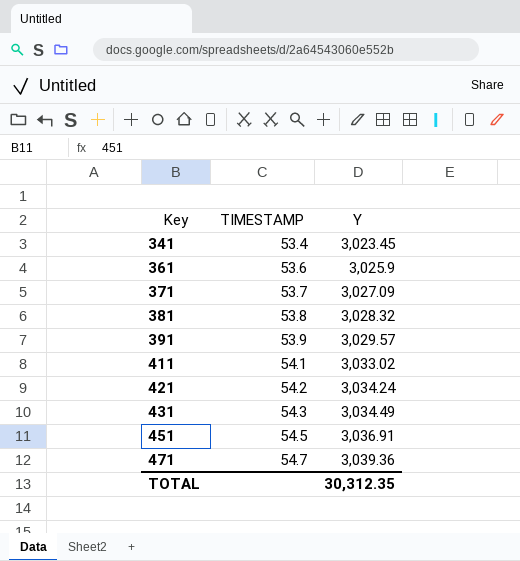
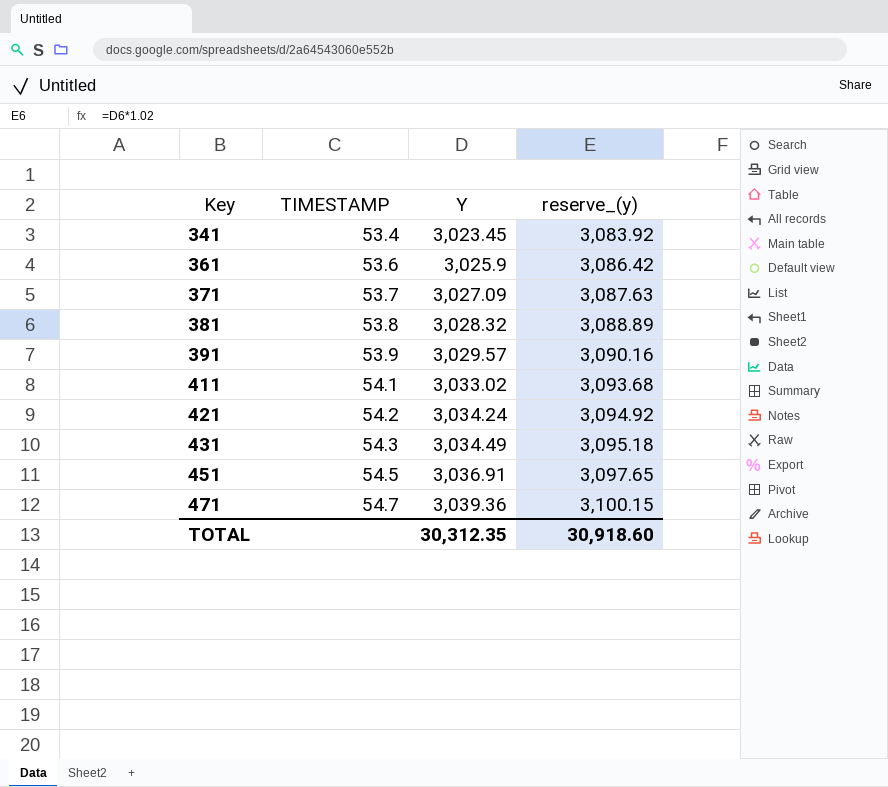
column reserve_(y) | formula: none -> [Y] * 1.02

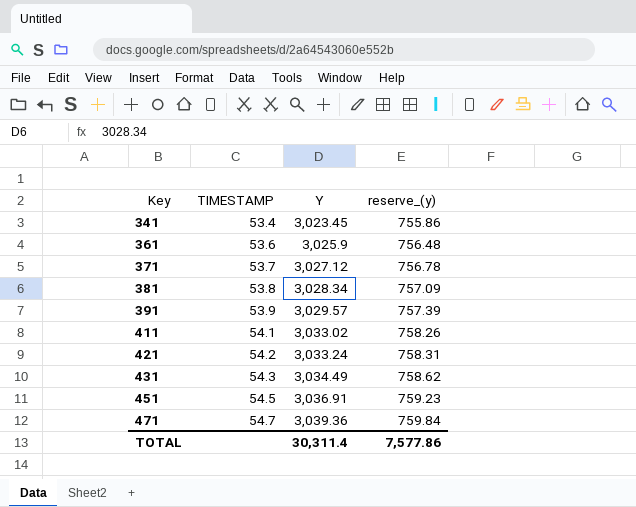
column reserve_(y) | formula: [Y] * 1.02 -> [Y] * 0.25
371 | Y: 3,027.09 -> 3,027.12
381 | Y: 3,028.32 -> 3,028.34
421 | Y: 3,034.24 -> 3,033.24
TOTAL | Y: 30,312.35 -> 30,311.4
TOTAL | reserve_(y): 30,918.60 -> 7,577.86

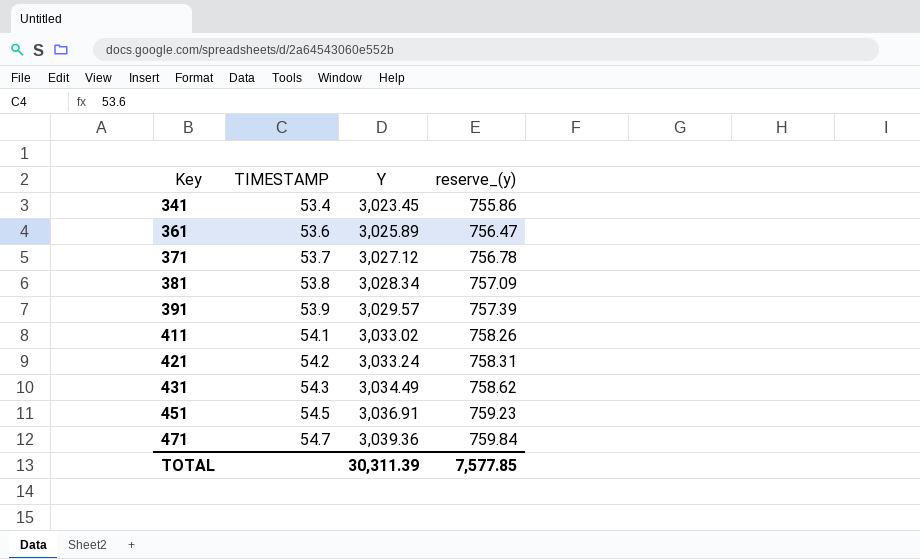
361 | Y: 3,025.9 -> 3,025.89
361 | reserve_(y): 756.48 -> 756.47
TOTAL | Y: 30,311.4 -> 30,311.39
TOTAL | reserve_(y): 7,577.86 -> 7,577.85

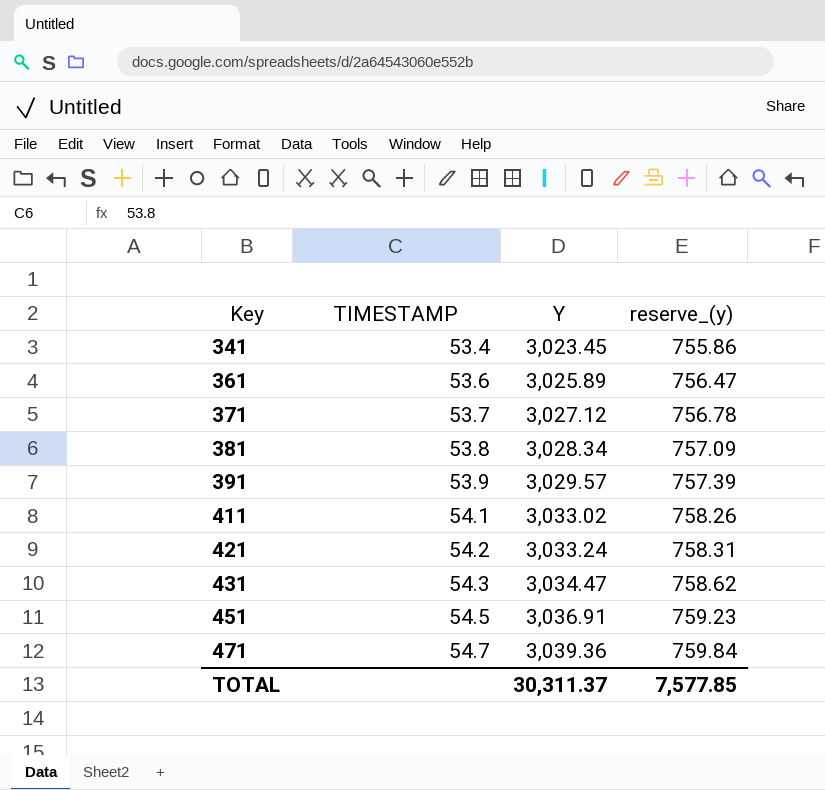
431 | Y: 3,034.49 -> 3,034.47
TOTAL | Y: 30,311.39 -> 30,311.37

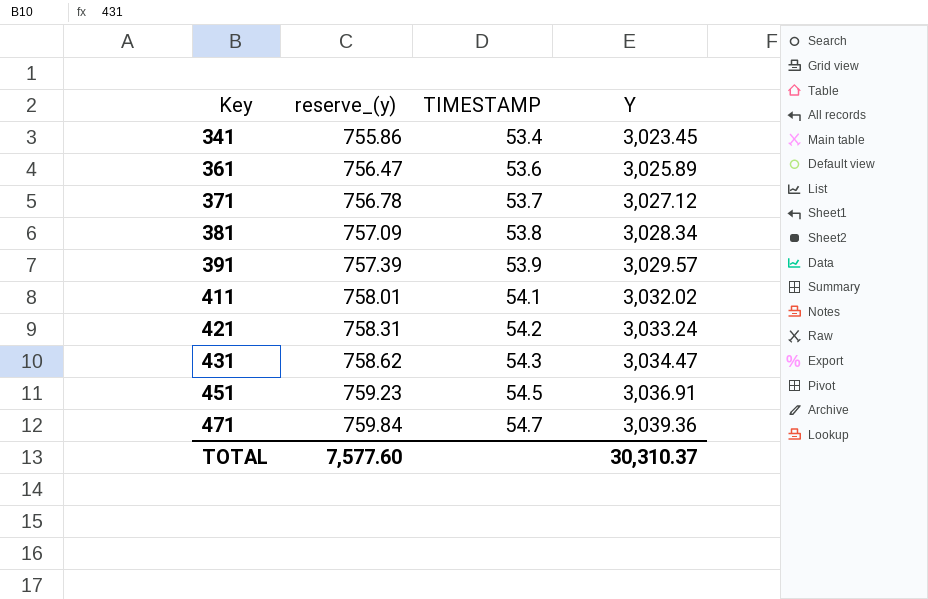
column reserve_(y) | position: 4 -> 2
411 | reserve_(y): 758.26 -> 758.01
411 | Y: 3,033.02 -> 3,032.02
TOTAL | reserve_(y): 7,577.85 -> 7,577.60
TOTAL | Y: 30,311.37 -> 30,310.37

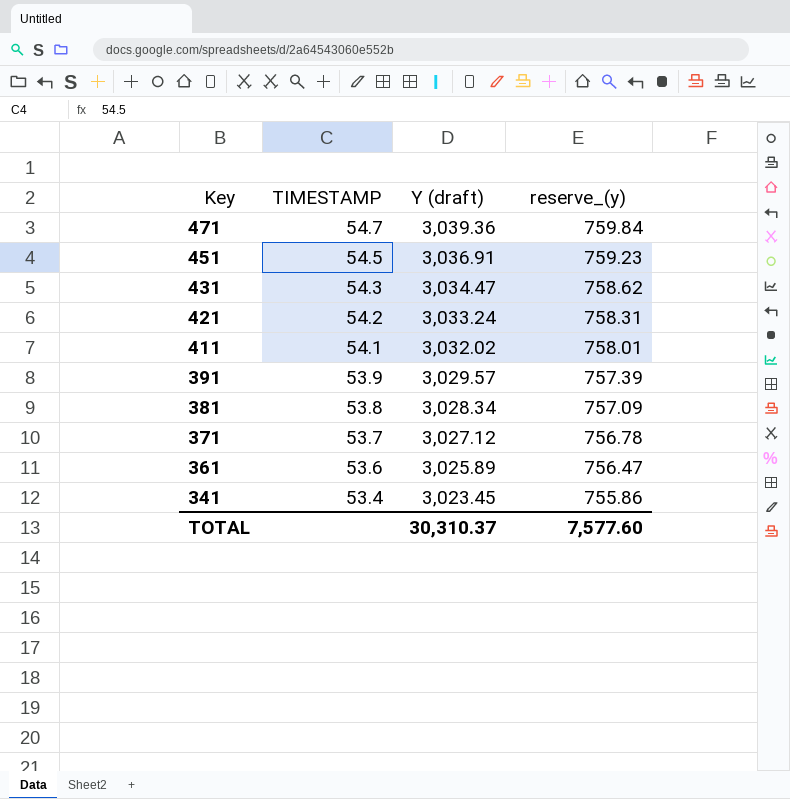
row order: Key ascending -> Key descending
column name: Y -> Y (draft)
column reserve_(y) | position: 2 -> 4

